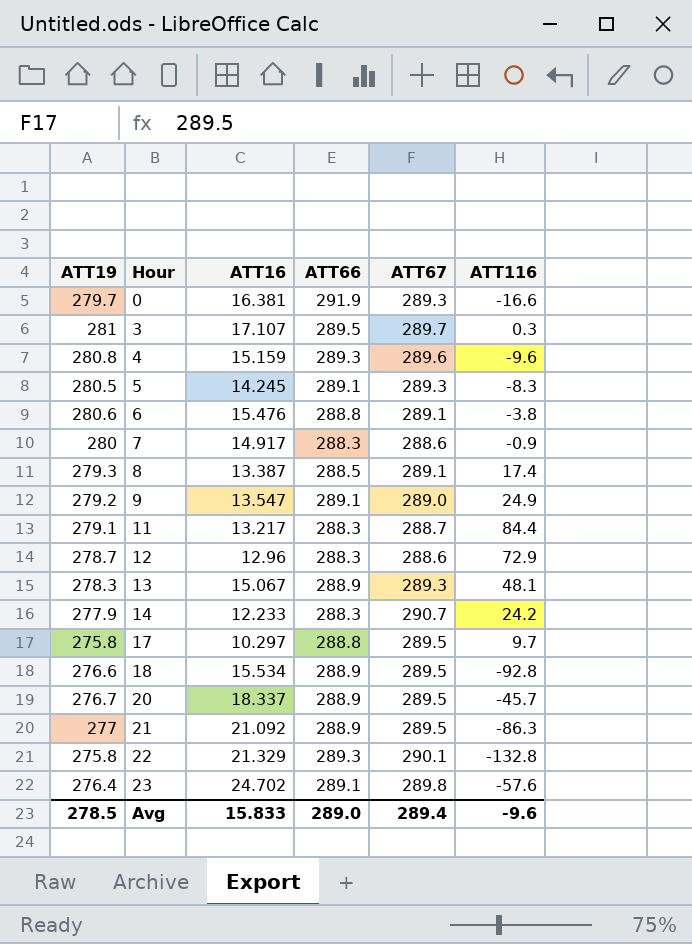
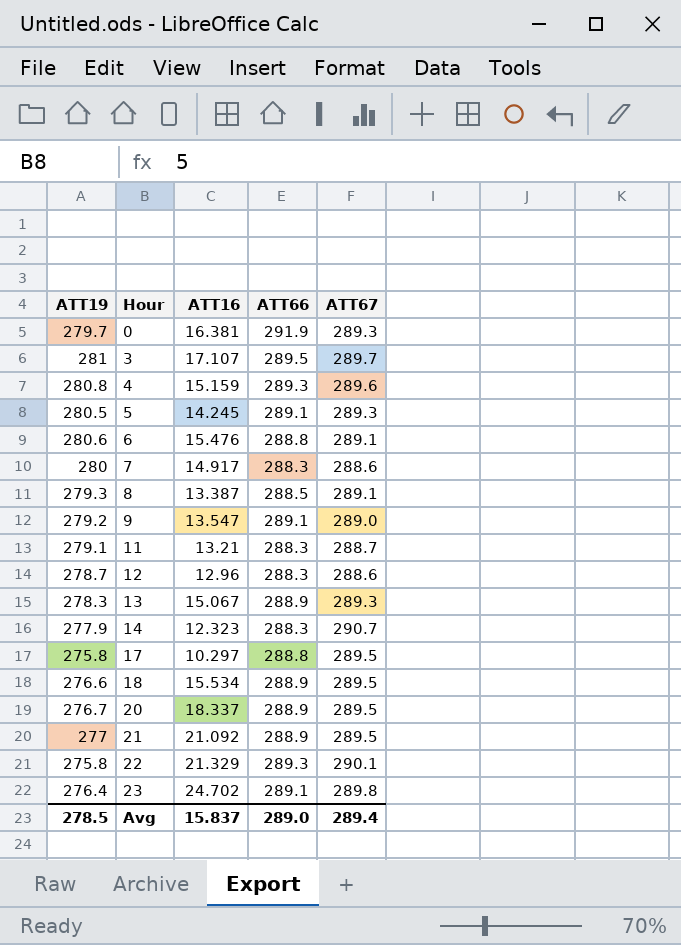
column ATT116 | position: 6 -> none
11 | ATT16: 13.217 -> 13.21
14 | ATT16: 12.233 -> 12.323
Avg | ATT16: 15.833 -> 15.837

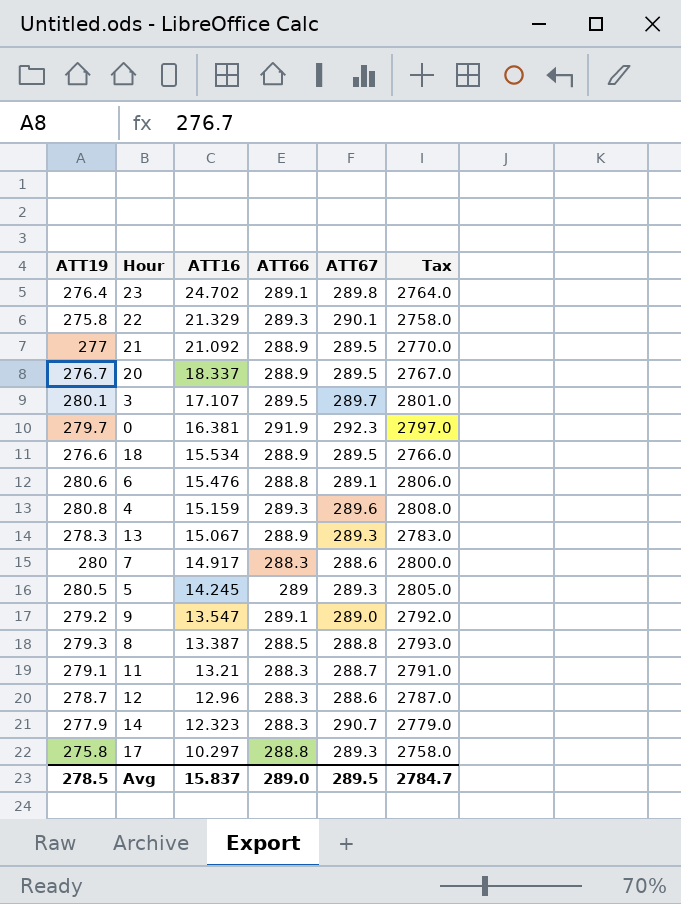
row order: Hour ascending -> ATT16 descending
column Tax | formula: none -> [ATT19] * 10
3 | ATT19: 281 -> 280.1
0 | ATT67: 289.3 -> 292.3
5 | ATT66: 289.1 -> 289
8 | ATT67: 289.1 -> 288.8
17 | ATT67: 289.5 -> 289.3
Avg | ATT67: 289.4 -> 289.5

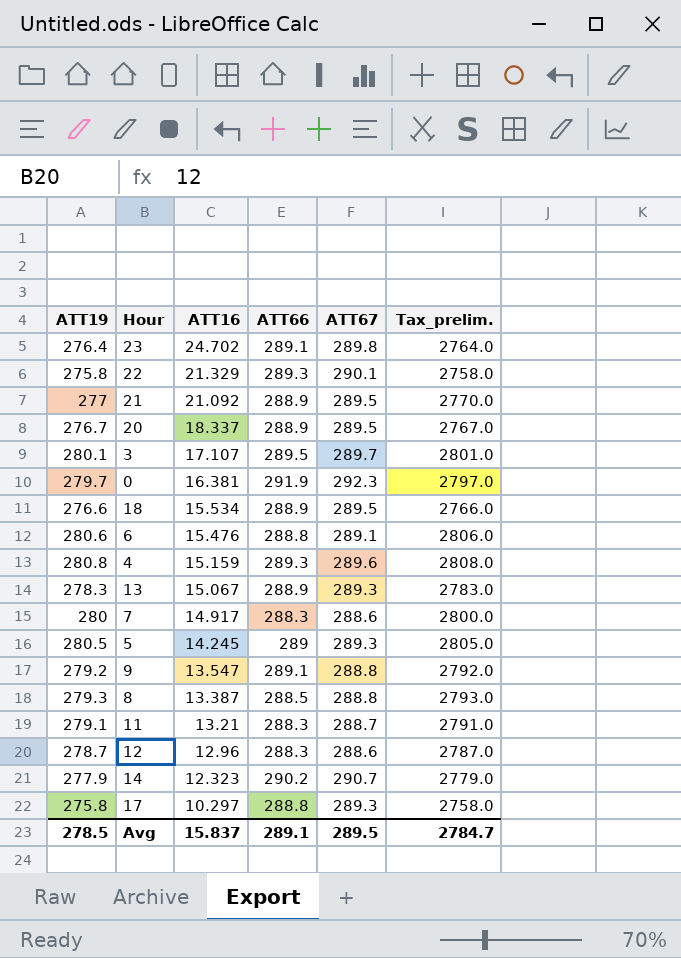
column name: Tax -> Tax_prelim.
9 | ATT67: 289.0 -> 288.8
14 | ATT66: 288.3 -> 290.2
Avg | ATT66: 289.0 -> 289.1

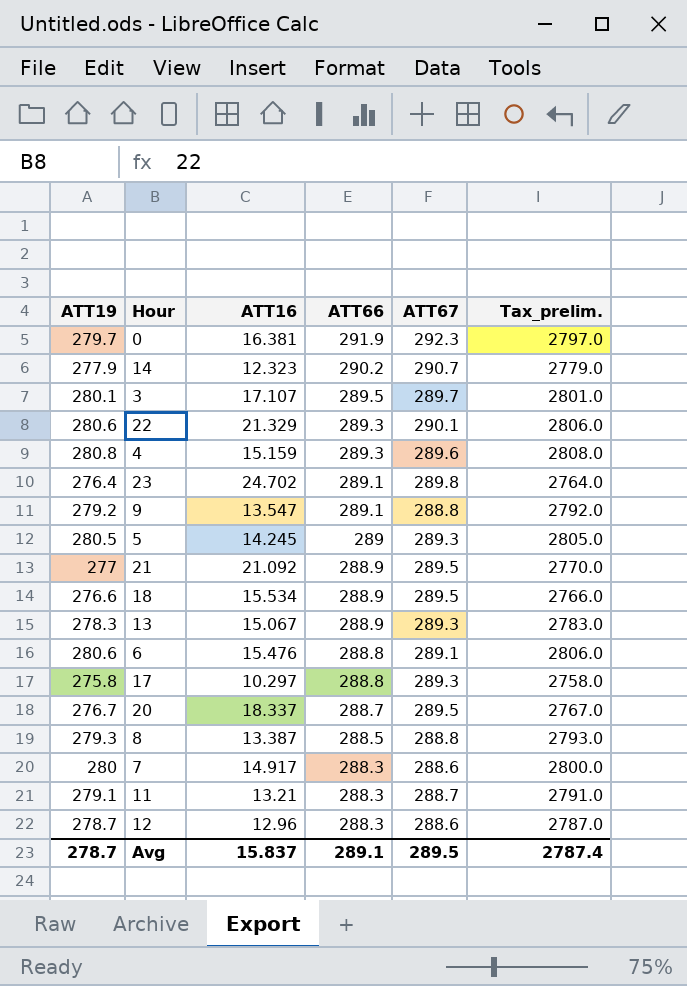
row order: ATT16 descending -> ATT66 descending
22 | ATT19: 275.8 -> 280.6
22 | Tax_prelim.: 2758.0 -> 2806.0
20 | ATT66: 288.9 -> 288.7
Avg | ATT19: 278.5 -> 278.7
Avg | Tax_prelim.: 2784.7 -> 2787.4

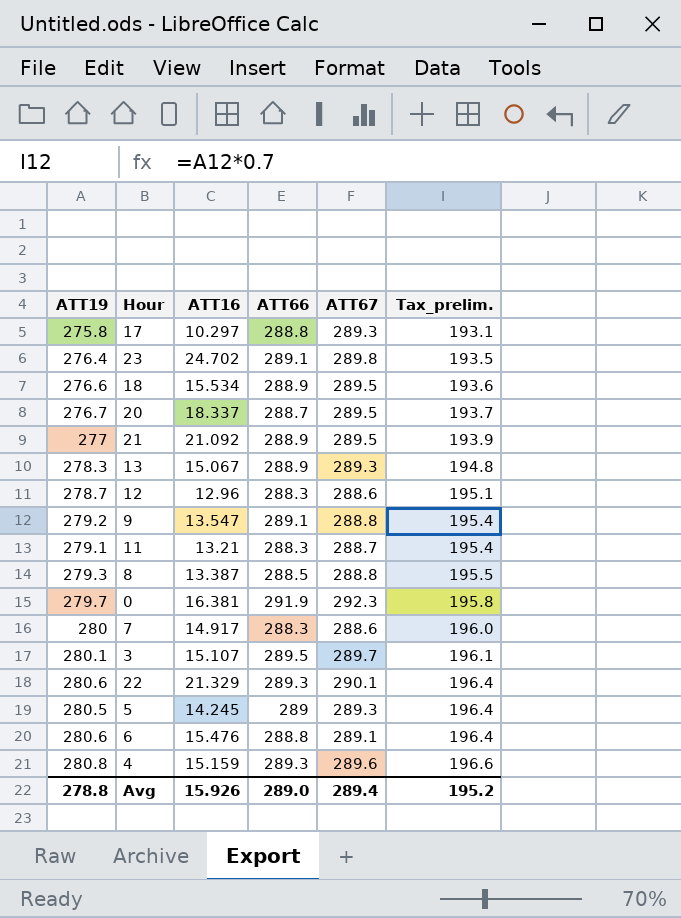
row order: ATT66 descending -> Tax_prelim. ascending
column Tax_prelim. | formula: [ATT19] * 10 -> [ATT19] * 0.7
row 14: 277.9 | 12.323 | 290.2 | 290.7 | 2779.0 -> none
3 | ATT16: 17.107 -> 15.107
Avg | ATT19: 278.7 -> 278.8
Avg | ATT16: 15.837 -> 15.926
Avg | ATT66: 289.1 -> 289.0
Avg | ATT67: 289.5 -> 289.4
Avg | Tax_prelim.: 2787.4 -> 195.2

